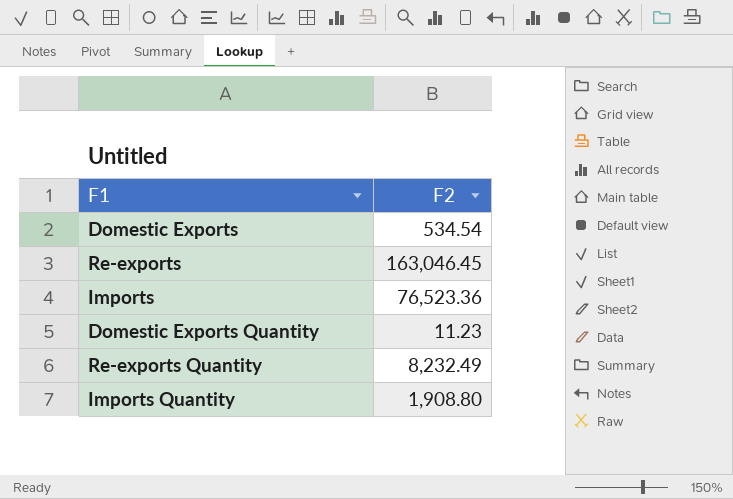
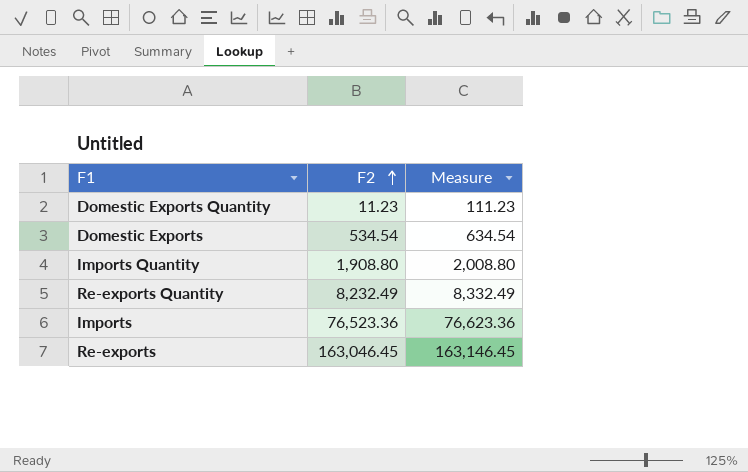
row order: none -> F2 ascending
column Measure | formula: none -> [F2] + 100

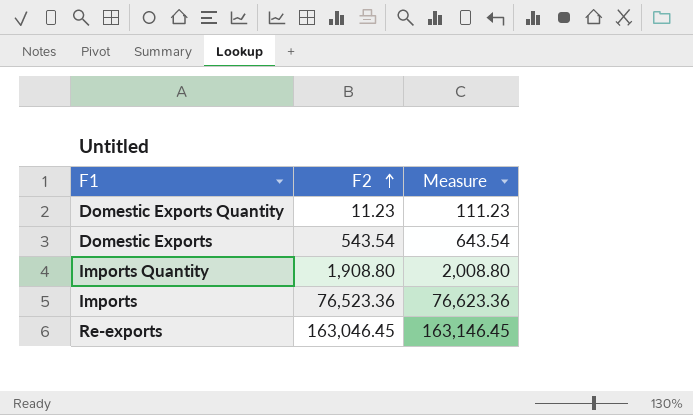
row Re-exports Quantity: 8,232.49 | 8,332.49 -> none
Domestic Exports | F2: 534.54 -> 543.54
Domestic Exports | Measure: 634.54 -> 643.54

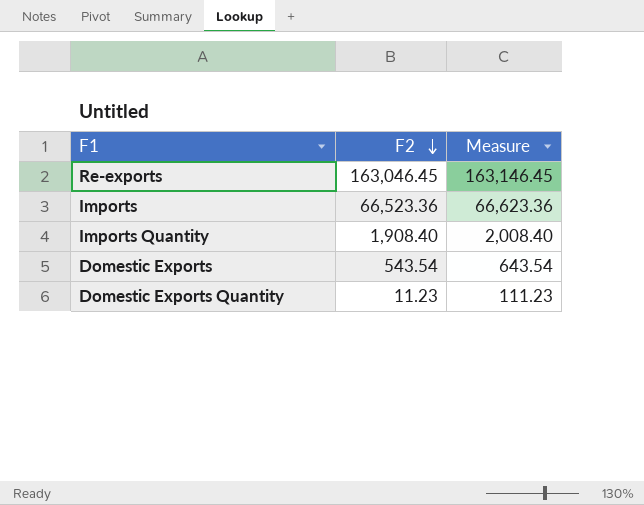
row order: F2 ascending -> F2 descending
Imports | F2: 76,523.36 -> 66,523.36
Imports | Measure: 76,623.36 -> 66,623.36
Imports Quantity | F2: 1,908.80 -> 1,908.40
Imports Quantity | Measure: 2,008.80 -> 2,008.40

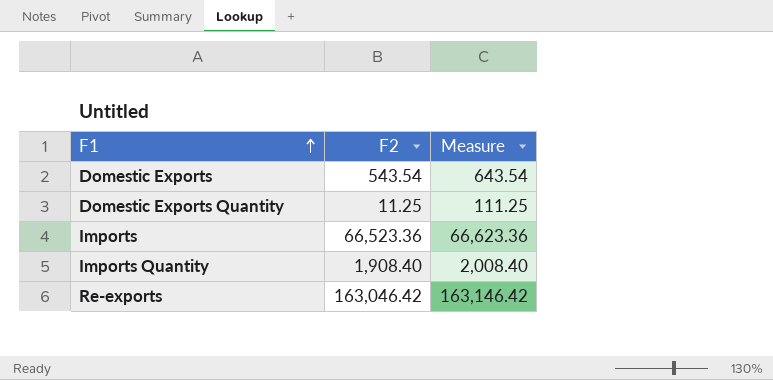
row order: F2 descending -> F1 ascending
Domestic Exports Quantity | F2: 11.23 -> 11.25
Domestic Exports Quantity | Measure: 111.23 -> 111.25
Re-exports | F2: 163,046.45 -> 163,046.42
Re-exports | Measure: 163,146.45 -> 163,146.42

